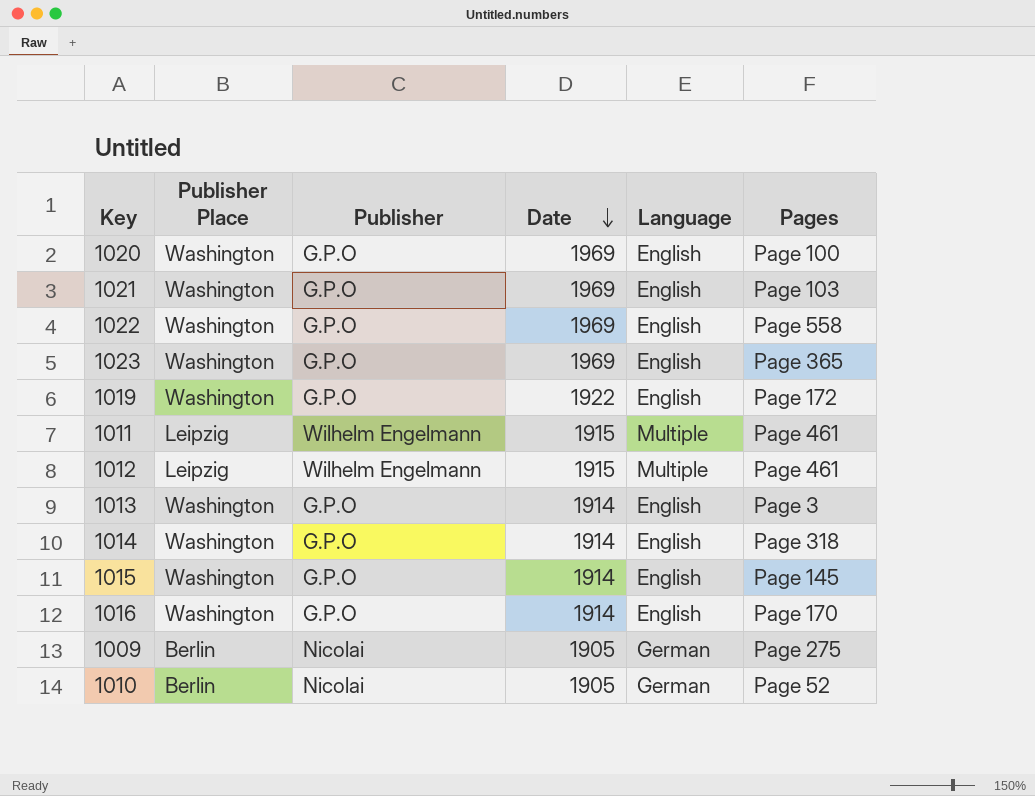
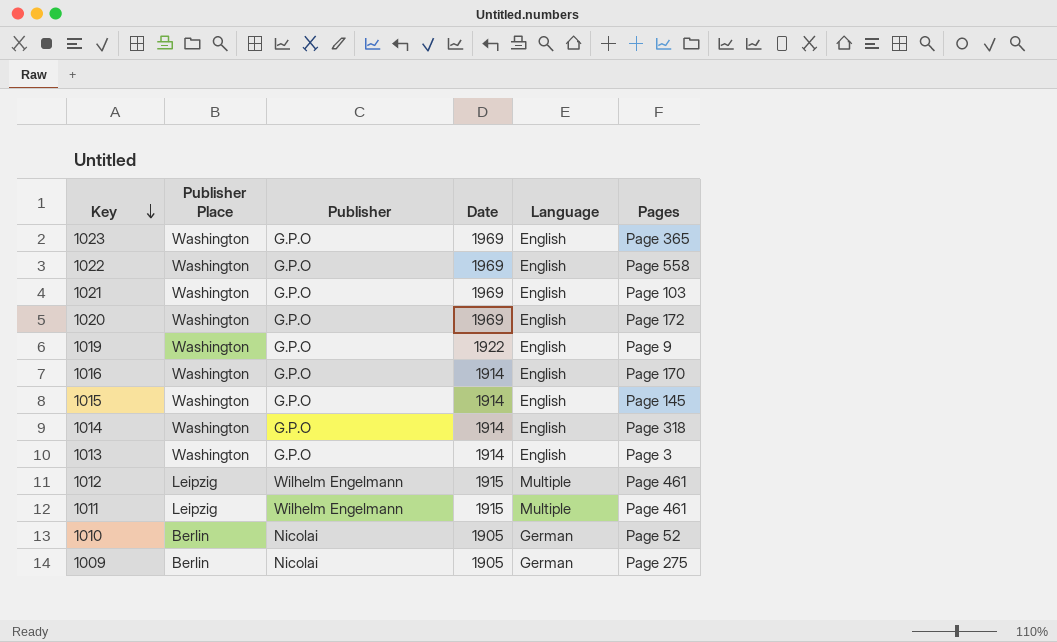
row order: Date descending -> Key descending
1020 | Pages: Page 100 -> Page 172
1019 | Pages: Page 172 -> Page 9

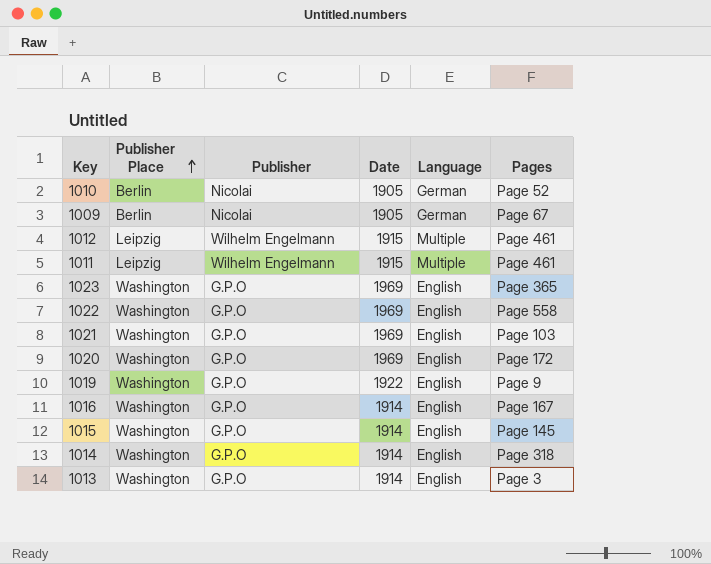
row order: Key descending -> Publisher Place ascending
1009 | Pages: Page 275 -> Page 67
1016 | Pages: Page 170 -> Page 167

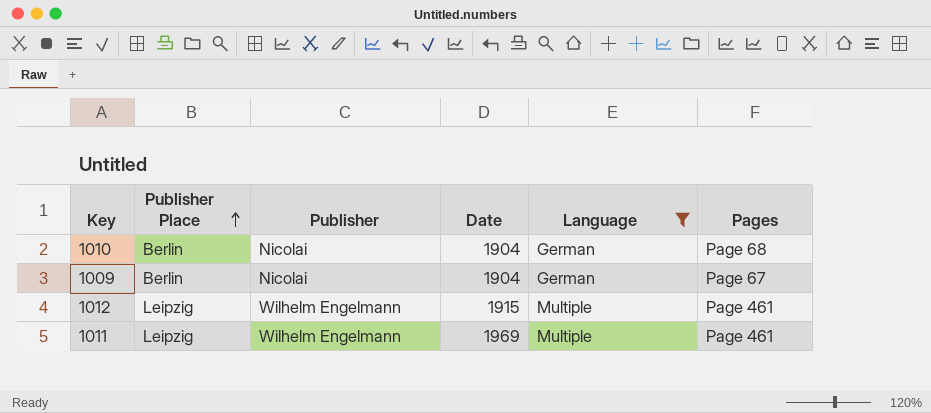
filter: none -> Language != English
1010 | Date: 1905 -> 1904
1010 | Pages: Page 52 -> Page 68
1009 | Date: 1905 -> 1904
1011 | Date: 1915 -> 1969

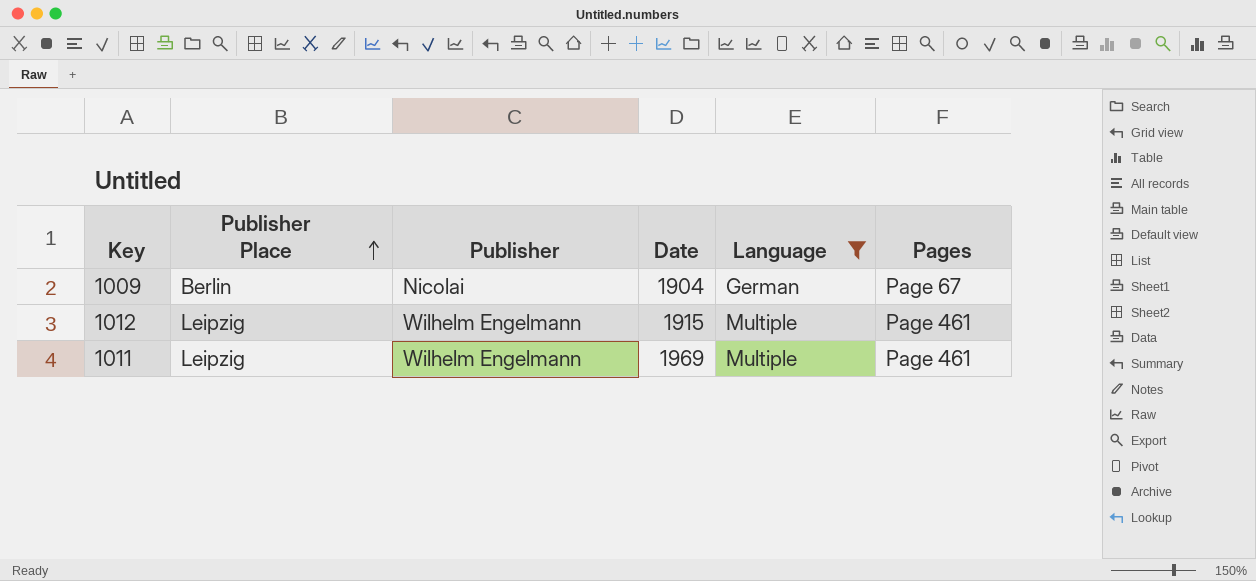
row 1010: Berlin | Nicolai | 1904 | German | Page 68 -> none

